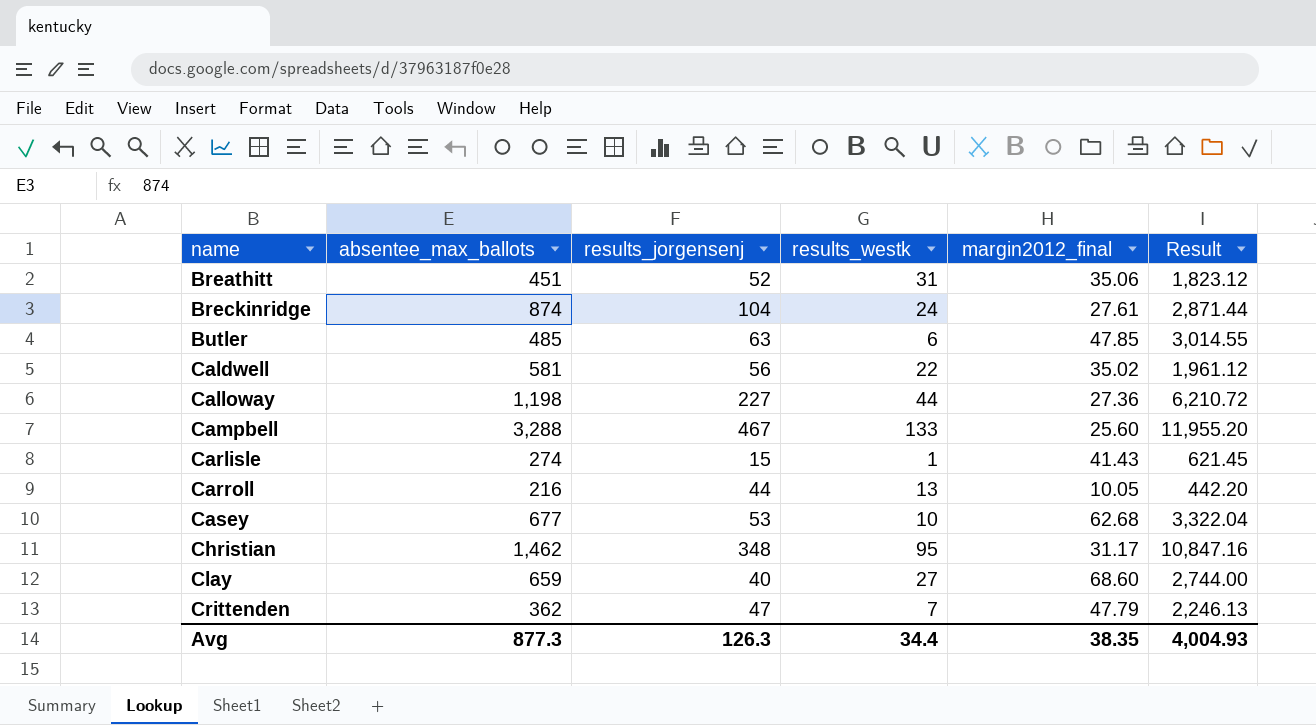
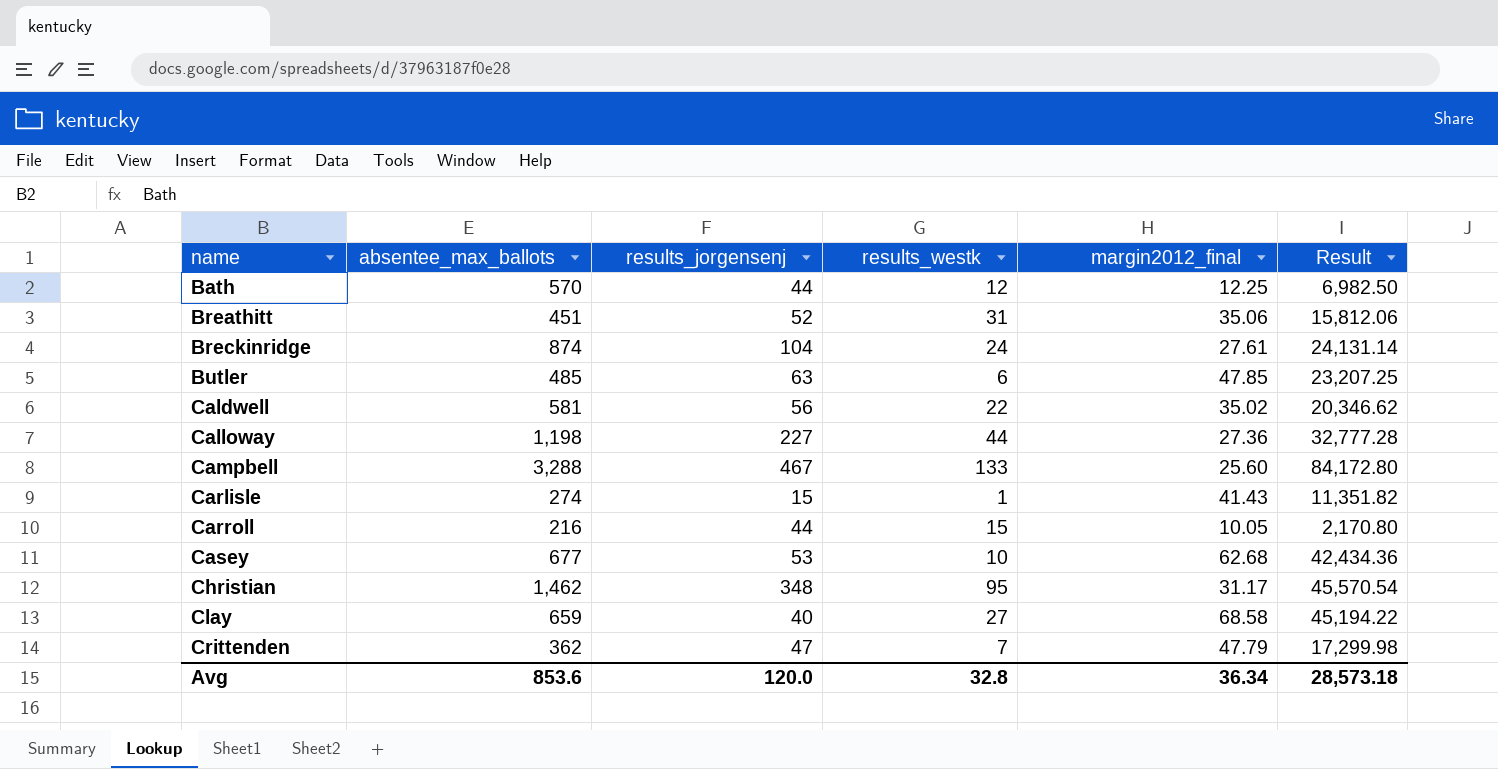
column Result | formula: [results_jorgensenj] * [margin2012_final] -> [absentee_max_ballots] * [margin2012_final]
row Bath: none -> 570 | 44 | 12 | 12.25 | 6,982.50
Carroll | results_westk: 13 -> 15
Clay | margin2012_final: 68.60 -> 68.58
Avg | absentee_max_ballots: 877.3 -> 853.6
Avg | results_jorgensenj: 126.3 -> 120.0
Avg | results_westk: 34.4 -> 32.8
Avg | margin2012_final: 38.35 -> 36.34
Avg | Result: 4,004.93 -> 28,573.18

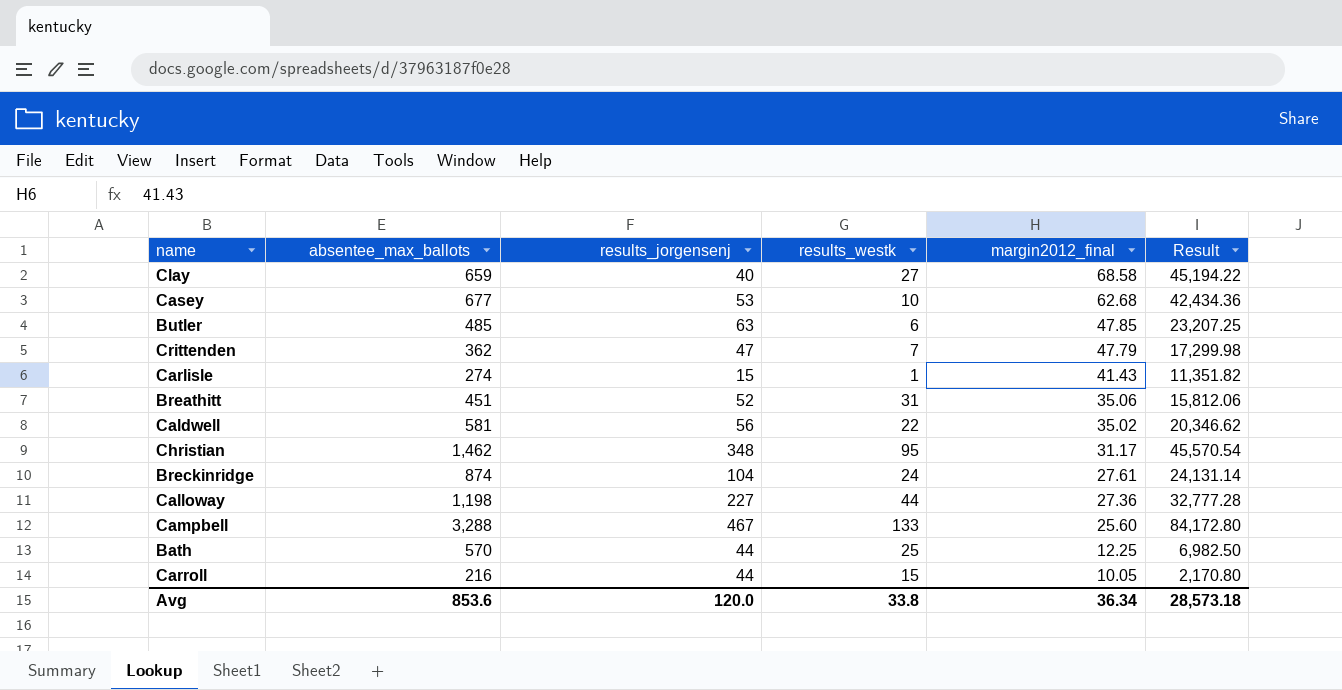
row order: name ascending -> margin2012_final descending
Bath | results_westk: 12 -> 25
Avg | results_westk: 32.8 -> 33.8

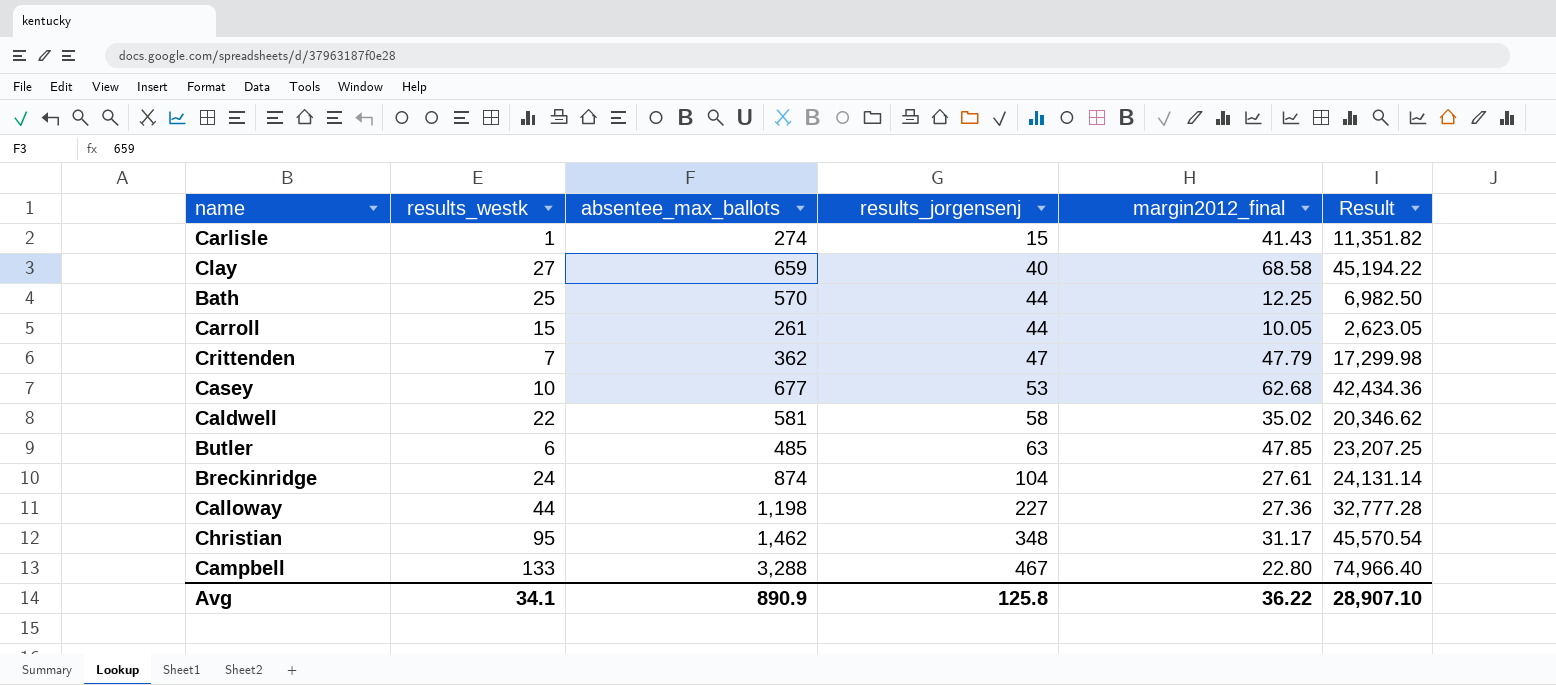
row order: margin2012_final descending -> results_jorgensenj ascending
column results_westk | position: 4 -> 2
row Breathitt: 451 | 52 | 31 | 35.06 | 15,812.06 -> none
Carroll | absentee_max_ballots: 216 -> 261
Carroll | Result: 2,170.80 -> 2,623.05
Caldwell | results_jorgensenj: 56 -> 58
Campbell | margin2012_final: 25.60 -> 22.80
Campbell | Result: 84,172.80 -> 74,966.40
Avg | results_westk: 33.8 -> 34.1
Avg | absentee_max_ballots: 853.6 -> 890.9
Avg | results_jorgensenj: 120.0 -> 125.8
Avg | margin2012_final: 36.34 -> 36.22
Avg | Result: 28,573.18 -> 28,907.10

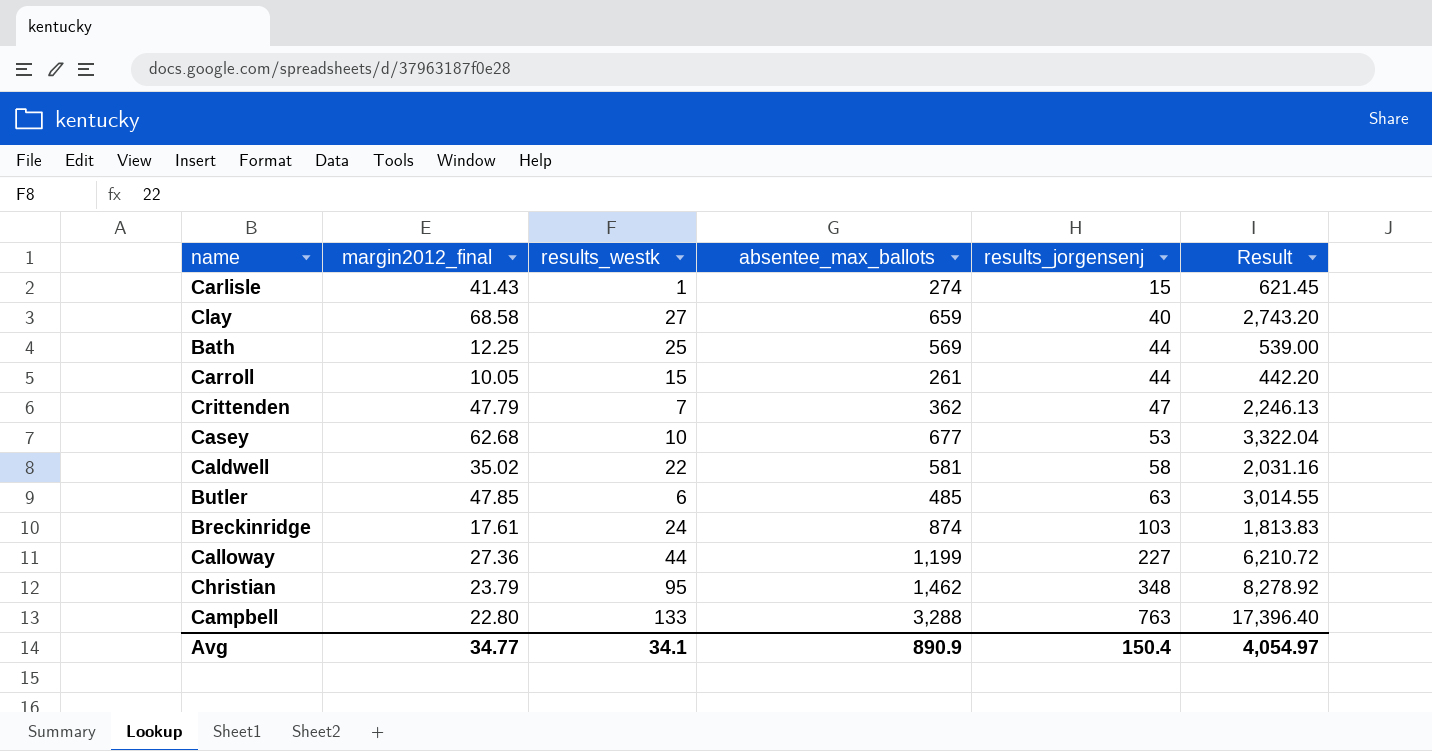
column margin2012_final | position: 5 -> 2
column Result | formula: [absentee_max_ballots] * [margin2012_final] -> [margin2012_final] * [results_jorgensenj]
Bath | absentee_max_ballots: 570 -> 569
Breckinridge | margin2012_final: 27.61 -> 17.61
Breckinridge | results_jorgensenj: 104 -> 103
Calloway | absentee_max_ballots: 1,198 -> 1,199
Christian | margin2012_final: 31.17 -> 23.79
Campbell | results_jorgensenj: 467 -> 763
Avg | margin2012_final: 36.22 -> 34.77
Avg | results_jorgensenj: 125.8 -> 150.4
Avg | Result: 28,907.10 -> 4,054.97

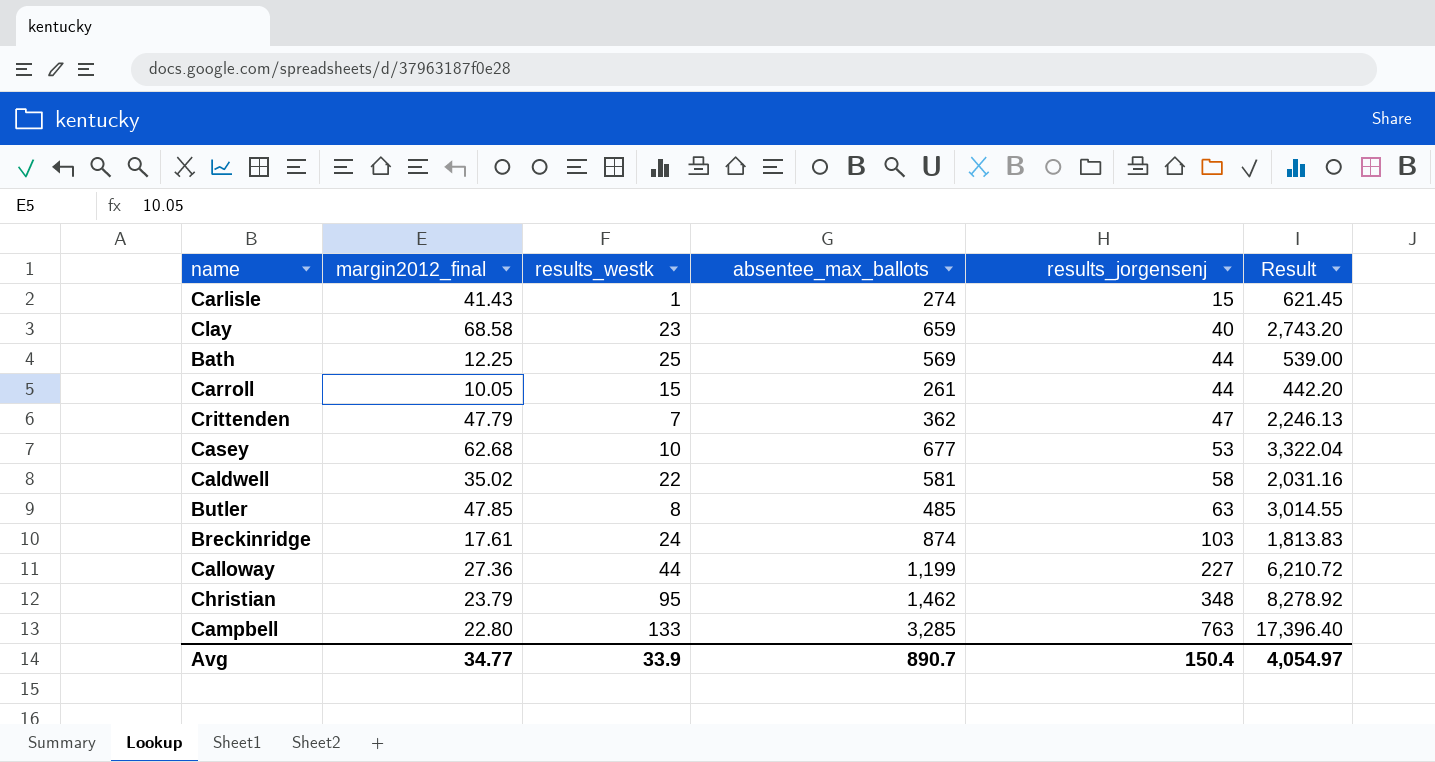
Clay | results_westk: 27 -> 23
Butler | results_westk: 6 -> 8
Campbell | absentee_max_ballots: 3,288 -> 3,285
Avg | results_westk: 34.1 -> 33.9
Avg | absentee_max_ballots: 890.9 -> 890.7

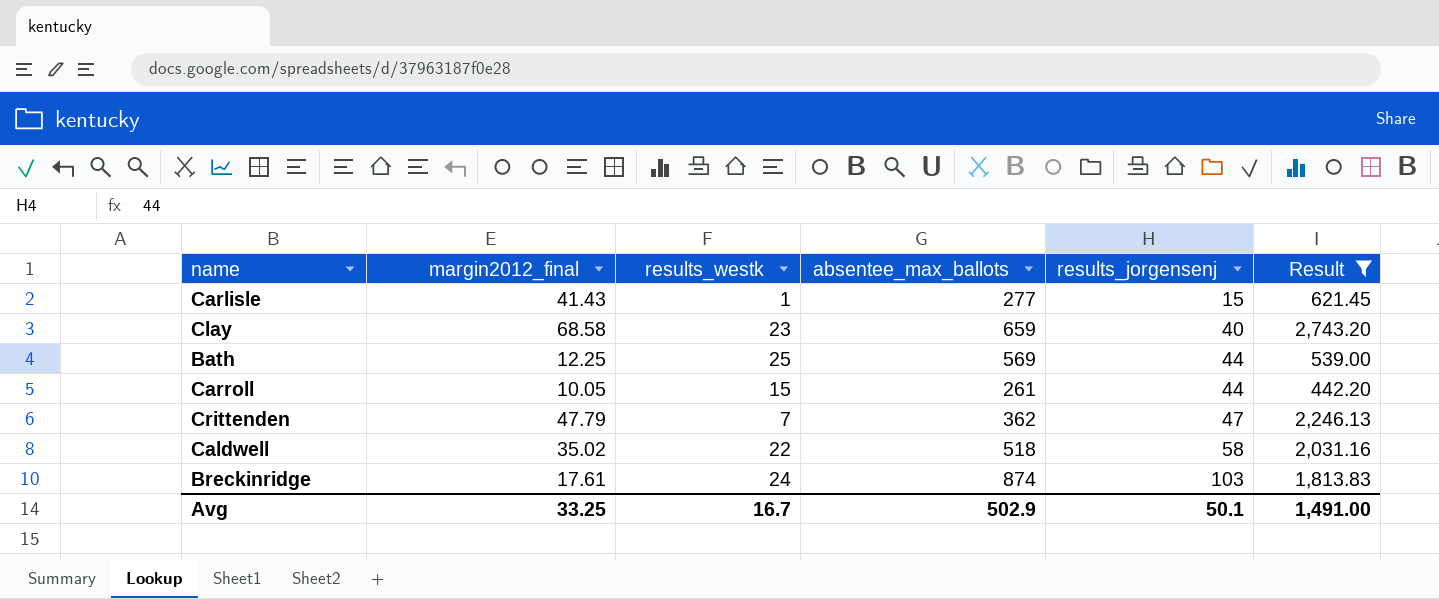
filter: none -> Result <= 2,743.20
Carlisle | absentee_max_ballots: 274 -> 277
Caldwell | absentee_max_ballots: 581 -> 518
Avg | margin2012_final: 34.77 -> 33.25
Avg | results_westk: 33.9 -> 16.7
Avg | absentee_max_ballots: 890.7 -> 502.9
Avg | results_jorgensenj: 150.4 -> 50.1
Avg | Result: 4,054.97 -> 1,491.00

